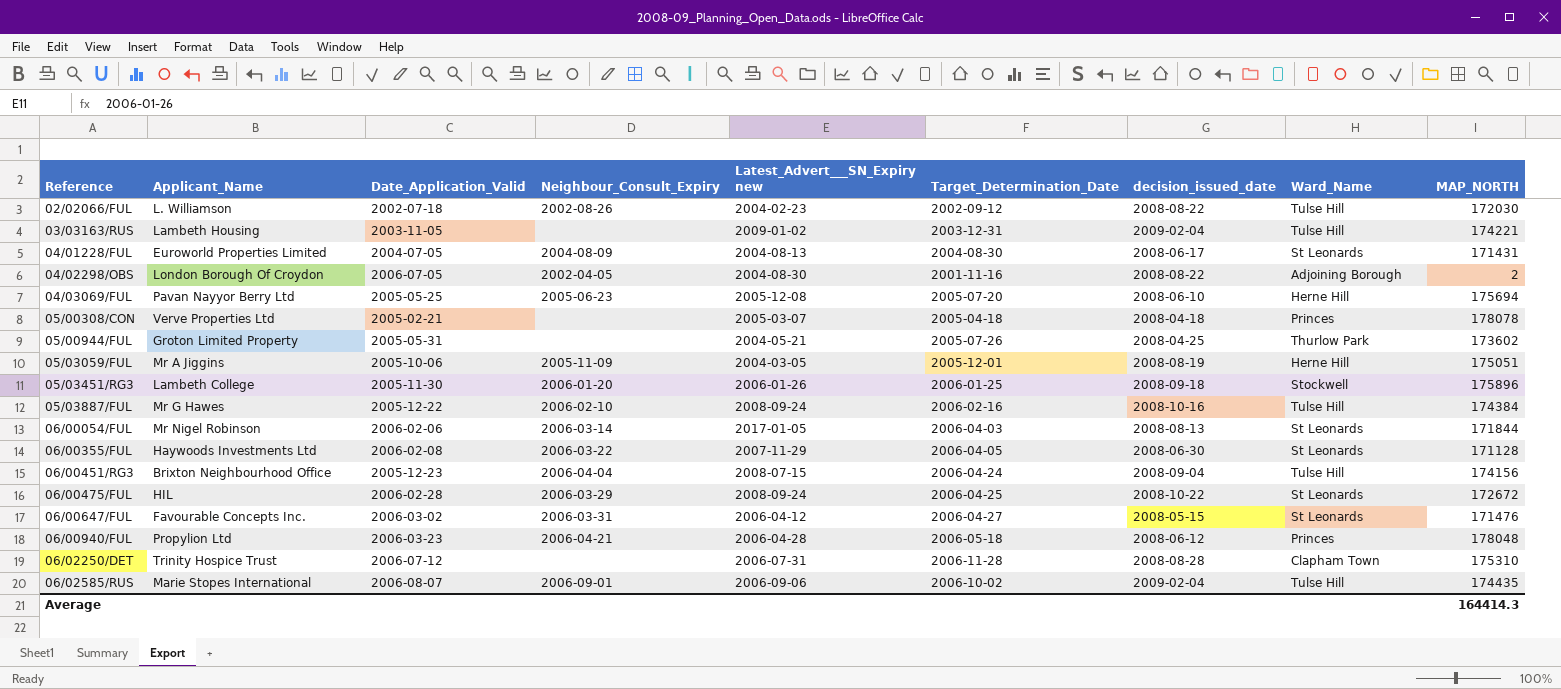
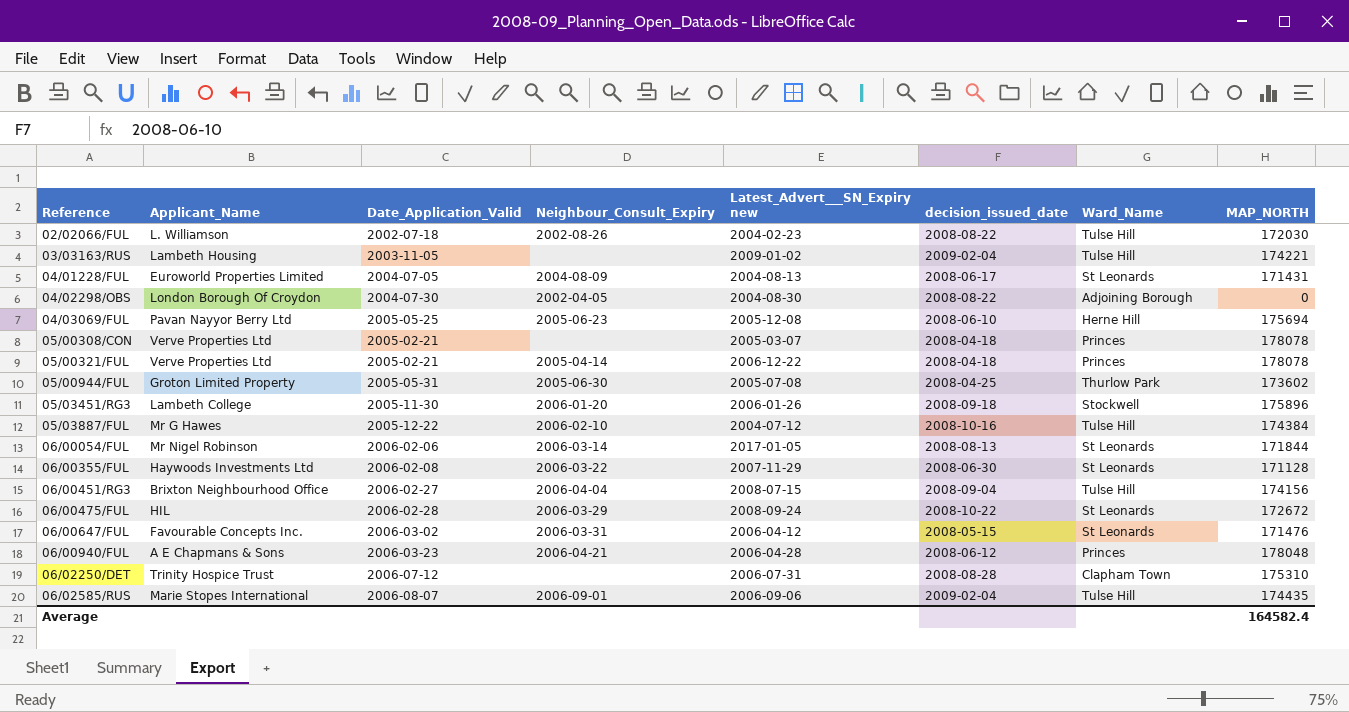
column Target_Determination_Date | position: 6 -> none
row 05/03059/FUL: Mr A Jiggins | 2005-10-06 | 2005-11-09 | 2004-03-05 | 2005-12-01 | 2008-08-19 | Herne Hill | 175051 -> none
04/02298/OBS | Date_Application_Valid: 2006-07-05 -> 2004-07-30
04/02298/OBS | MAP_NORTH: 2 -> 0
row 05/00321/FUL: none -> Verve Properties Ltd | 2005-02-21 | 2005-04-14 | 2006-12-22 | 2008-04-18 | Princes | 178078
05/00944/FUL | Neighbour_Consult_Expiry: none -> 2005-06-30
05/00944/FUL | Latest_Advert___SN_Expiry new: 2004-05-21 -> 2005-07-08
05/03887/FUL | Latest_Advert___SN_Expiry new: 2008-09-24 -> 2004-07-12
06/00451/RG3 | Date_Application_Valid: 2005-12-23 -> 2006-02-27
06/00940/FUL | Applicant_Name: Propylion Ltd -> A E Chapmans & Sons
Average | MAP_NORTH: 164414.3 -> 164582.4

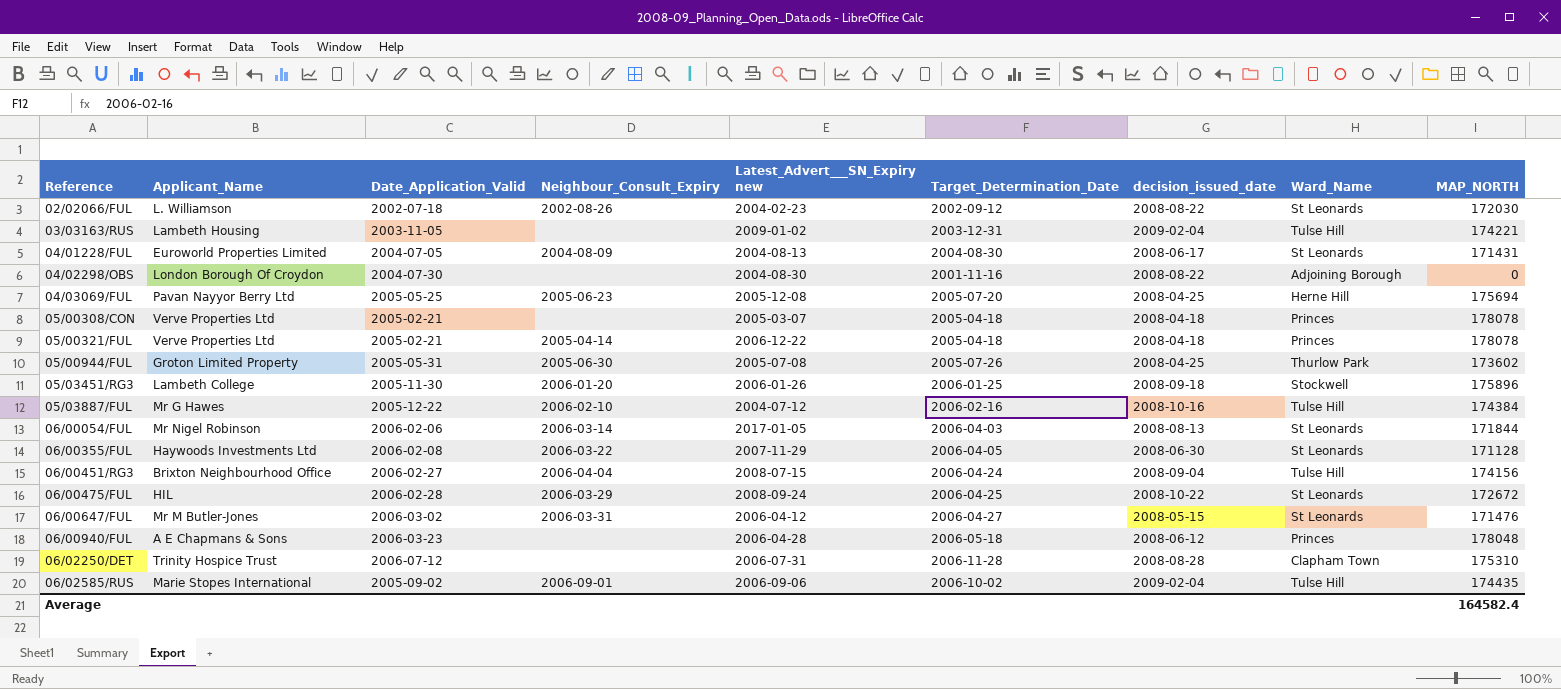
column Target_Determination_Date | position: none -> 6
02/02066/FUL | Ward_Name: Tulse Hill -> St Leonards
04/02298/OBS | Neighbour_Consult_Expiry: 2002-04-05 -> none
04/03069/FUL | decision_issued_date: 2008-06-10 -> 2008-04-25
06/00647/FUL | Applicant_Name: Favourable Concepts Inc. -> Mr M Butler-Jones
06/00940/FUL | Neighbour_Consult_Expiry: 2006-04-21 -> none
06/02585/RUS | Date_Application_Valid: 2006-08-07 -> 2005-09-02

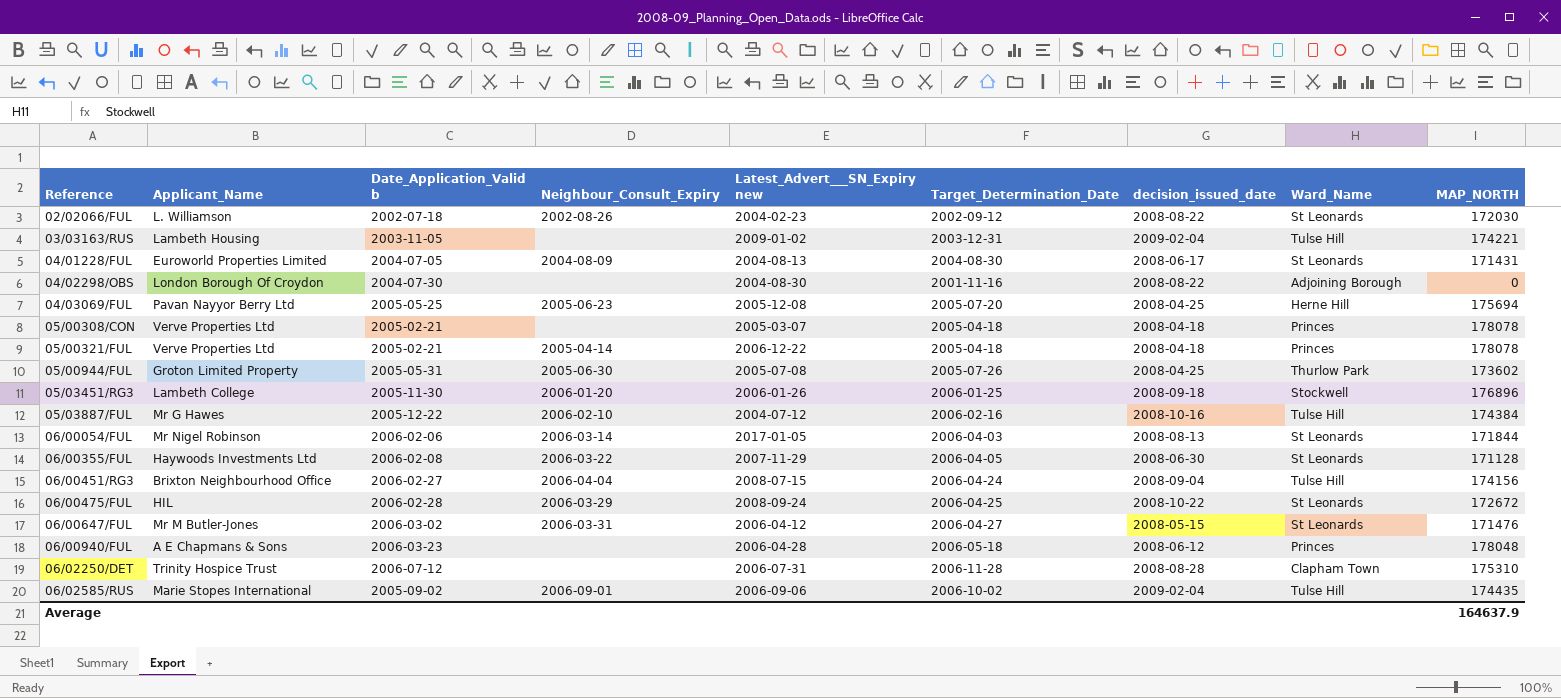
column name: Date_Application_Valid -> Date_Application_Valid b
05/03451/RG3 | MAP_NORTH: 175896 -> 176896
Average | MAP_NORTH: 164582.4 -> 164637.9

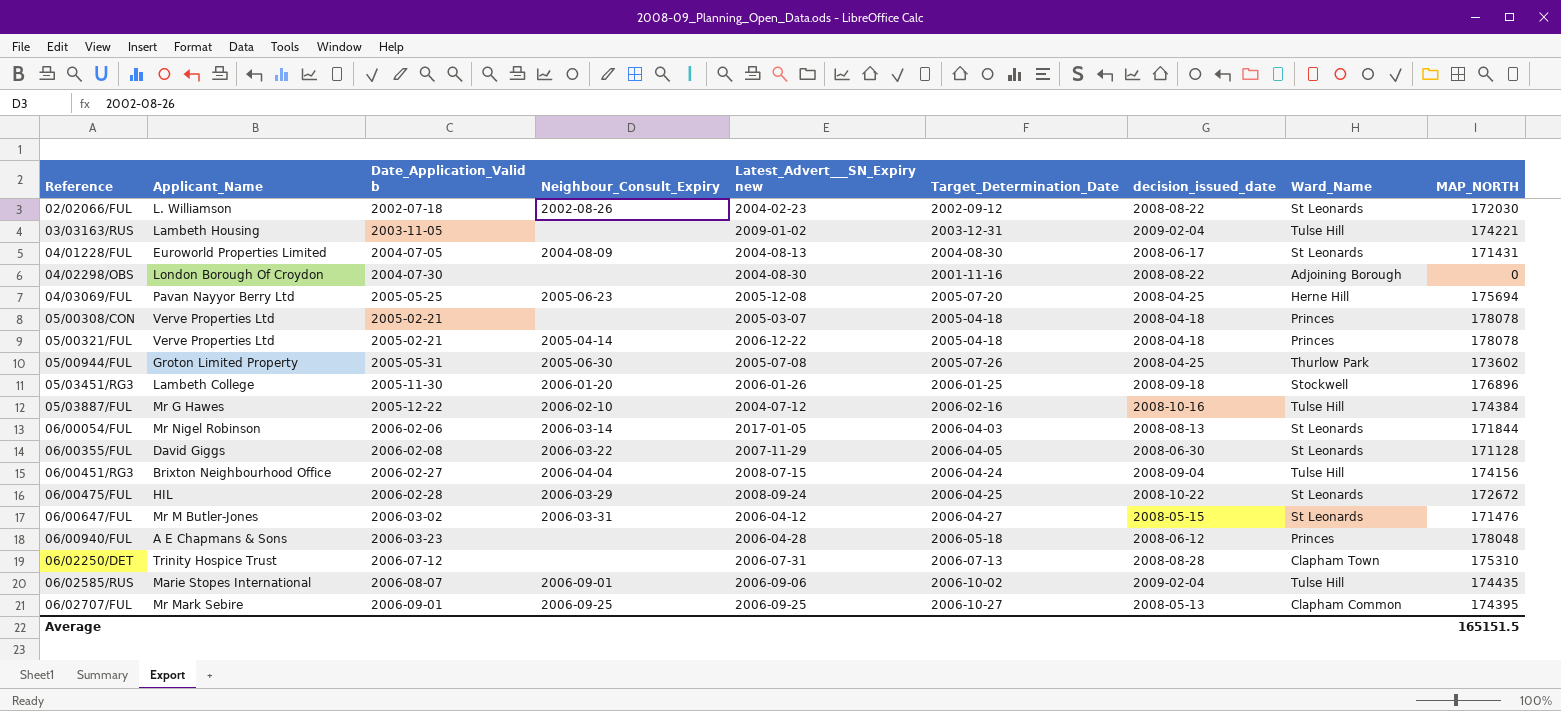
06/00355/FUL | Applicant_Name: Haywoods Investments Ltd -> David Giggs
06/02250/DET | Target_Determination_Date: 2006-11-28 -> 2006-07-13
06/02585/RUS | Date_Application_Valid b: 2005-09-02 -> 2006-08-07
row 06/02707/FUL: none -> Mr Mark Sebire | 2006-09-01 | 2006-09-25 | 2006-09-25 | 2006-10-27 | 2008-05-13 | Clapham Common | 174395
Average | MAP_NORTH: 164637.9 -> 165151.5

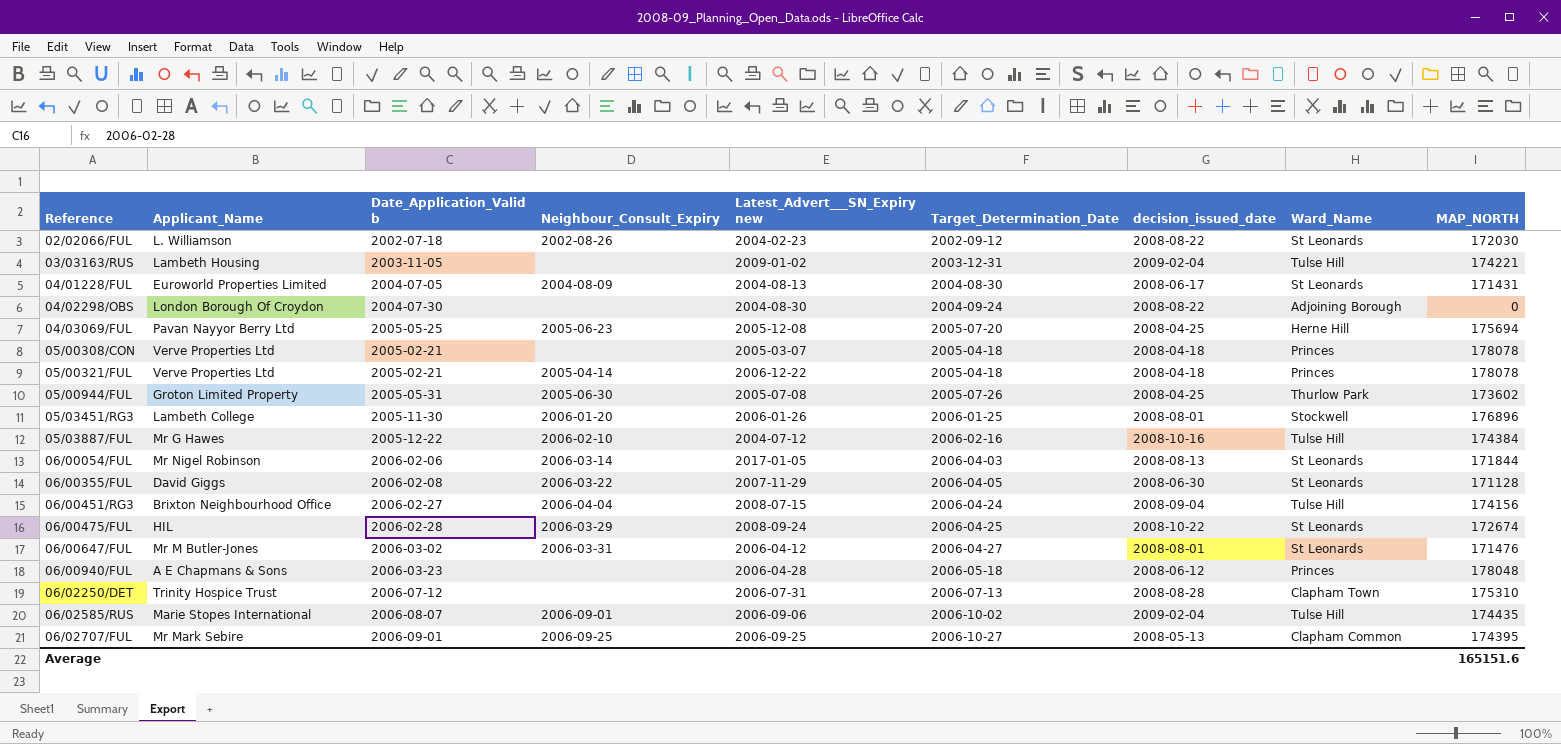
04/02298/OBS | Target_Determination_Date: 2001-11-16 -> 2004-09-24
05/03451/RG3 | decision_issued_date: 2008-09-18 -> 2008-08-01
06/00475/FUL | MAP_NORTH: 172672 -> 172674
06/00647/FUL | decision_issued_date: 2008-05-15 -> 2008-08-01
Average | MAP_NORTH: 165151.5 -> 165151.6

